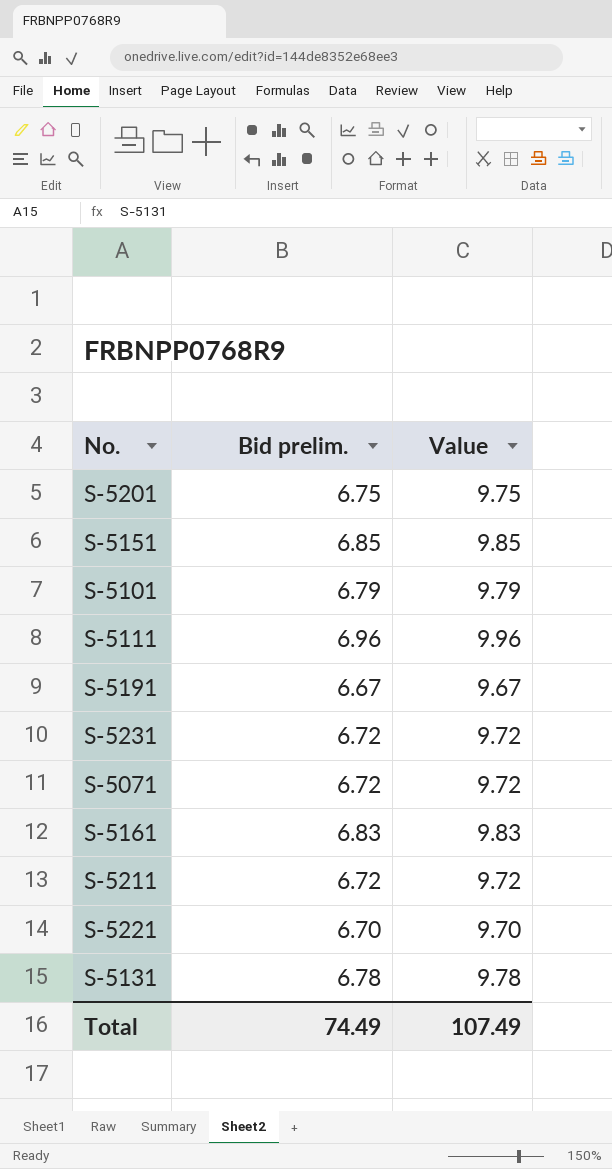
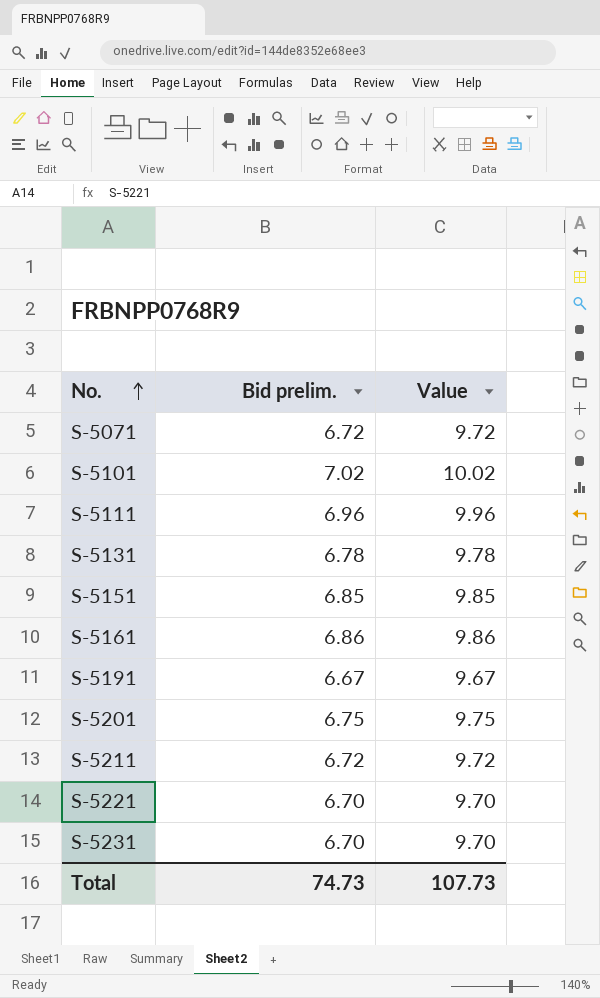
row order: none -> No. ascending
S-5101 | Bid prelim.: 6.79 -> 7.02
S-5101 | Value: 9.79 -> 10.02
S-5161 | Bid prelim.: 6.83 -> 6.86
S-5161 | Value: 9.83 -> 9.86
S-5231 | Bid prelim.: 6.72 -> 6.70
S-5231 | Value: 9.72 -> 9.70
Total | Bid prelim.: 74.49 -> 74.73
Total | Value: 107.49 -> 107.73

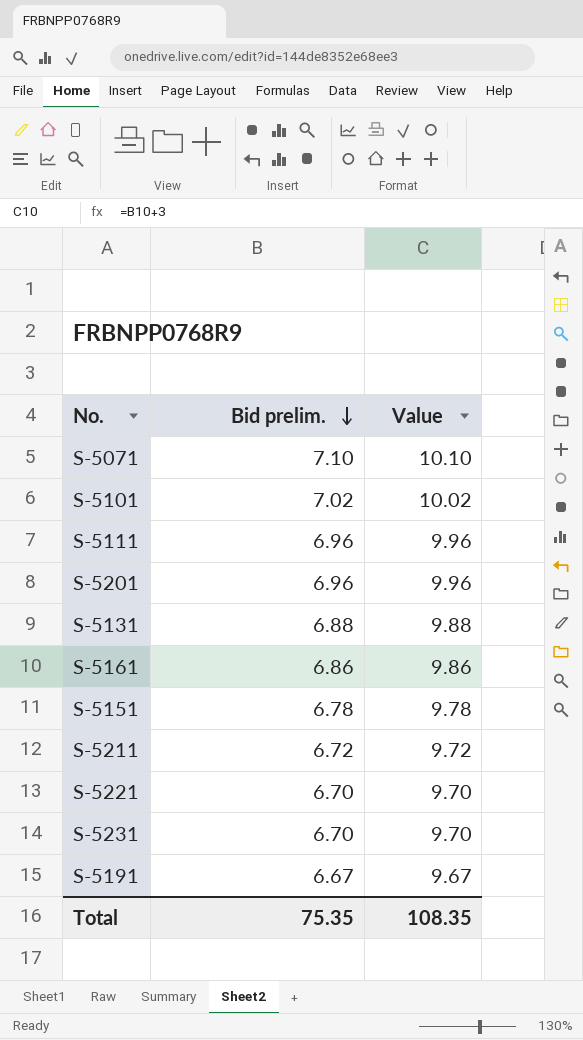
row order: No. ascending -> Bid prelim. descending
S-5071 | Bid prelim.: 6.72 -> 7.10
S-5071 | Value: 9.72 -> 10.10
S-5201 | Bid prelim.: 6.75 -> 6.96
S-5201 | Value: 9.75 -> 9.96
S-5131 | Bid prelim.: 6.78 -> 6.88
S-5131 | Value: 9.78 -> 9.88
S-5151 | Bid prelim.: 6.85 -> 6.78
S-5151 | Value: 9.85 -> 9.78
Total | Bid prelim.: 74.73 -> 75.35
Total | Value: 107.73 -> 108.35

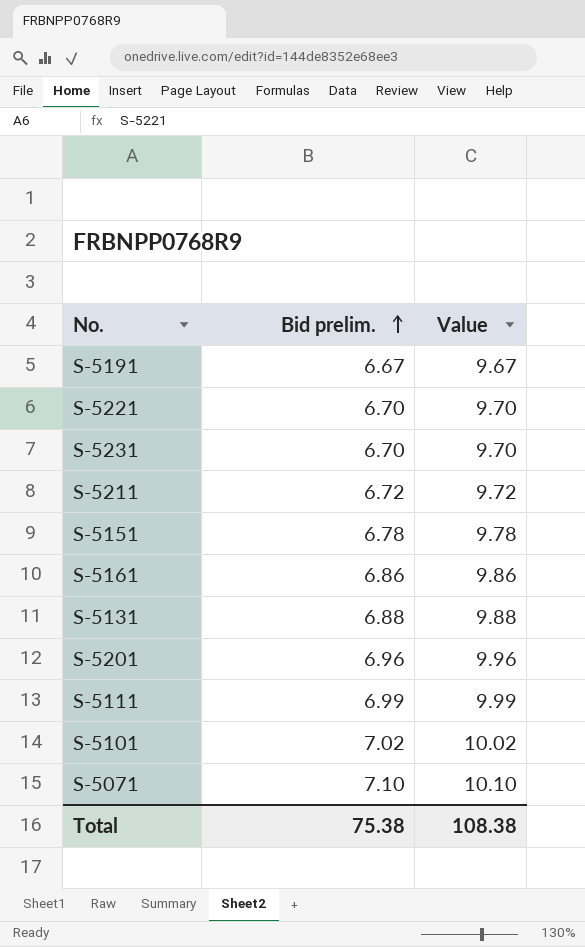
row order: Bid prelim. descending -> Bid prelim. ascending
S-5111 | Bid prelim.: 6.96 -> 6.99
S-5111 | Value: 9.96 -> 9.99
Total | Bid prelim.: 75.35 -> 75.38
Total | Value: 108.35 -> 108.38

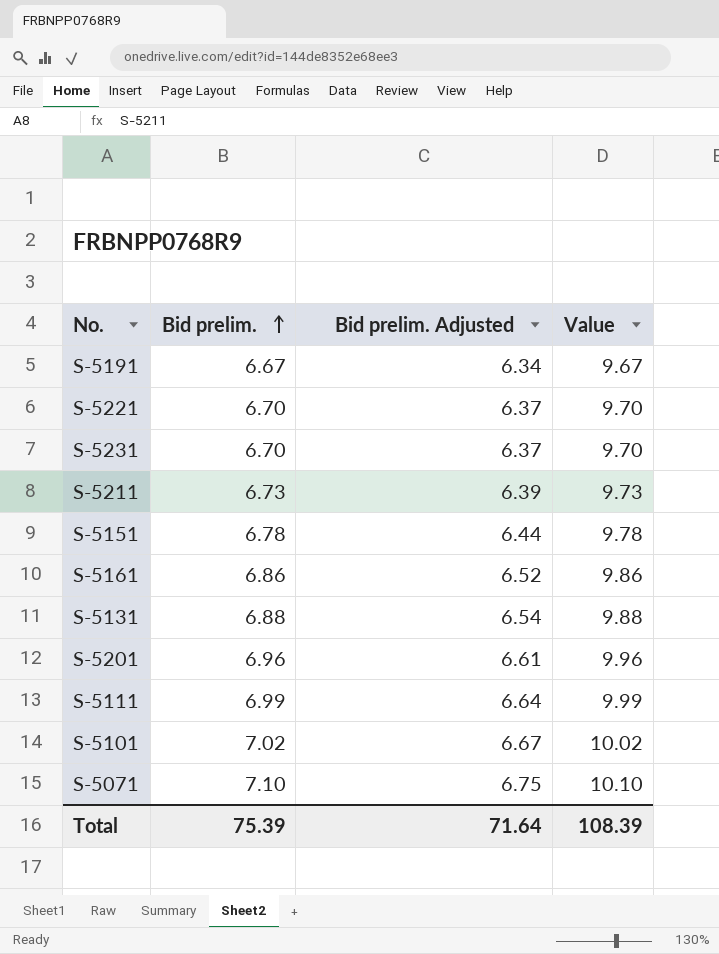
column Bid prelim. Adjusted | formula: none -> [Bid prelim.] * 0.95
S-5211 | Bid prelim.: 6.72 -> 6.73
S-5211 | Value: 9.72 -> 9.73
Total | Bid prelim.: 75.38 -> 75.39
Total | Value: 108.38 -> 108.39

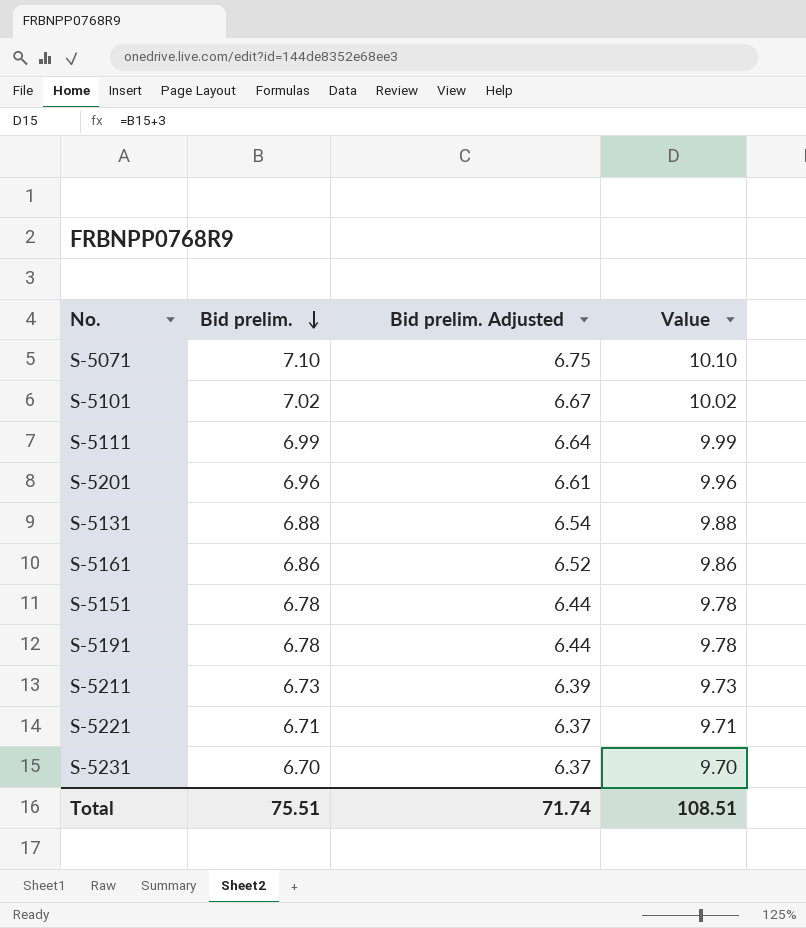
row order: Bid prelim. ascending -> Bid prelim. descending
S-5191 | Bid prelim.: 6.67 -> 6.78
S-5191 | Bid prelim. Adjusted: 6.34 -> 6.44
S-5191 | Value: 9.67 -> 9.78
S-5221 | Bid prelim.: 6.70 -> 6.71
S-5221 | Value: 9.70 -> 9.71
Total | Bid prelim.: 75.39 -> 75.51
Total | Bid prelim. Adjusted: 71.64 -> 71.74
Total | Value: 108.39 -> 108.51

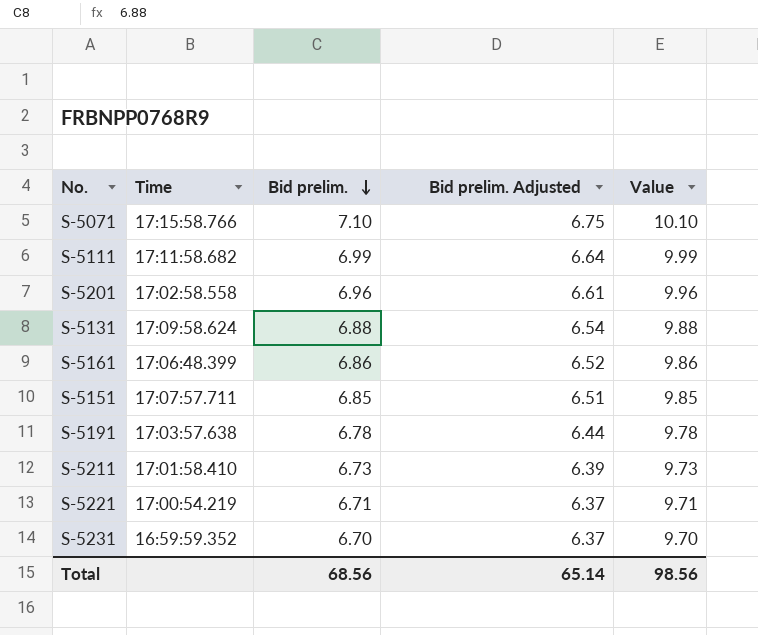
column Time | position: none -> 2
row S-5101: 7.02 | 6.67 | 10.02 -> none
S-5151 | Bid prelim.: 6.78 -> 6.85
S-5151 | Bid prelim. Adjusted: 6.44 -> 6.51
S-5151 | Value: 9.78 -> 9.85
Total | Bid prelim.: 75.51 -> 68.56
Total | Bid prelim. Adjusted: 71.74 -> 65.14
Total | Value: 108.51 -> 98.56

